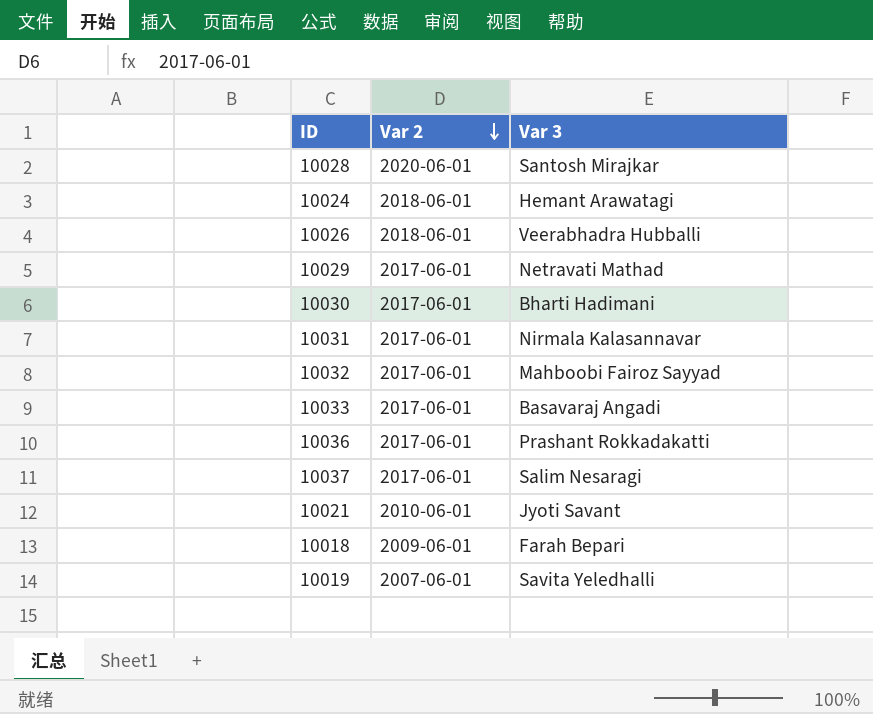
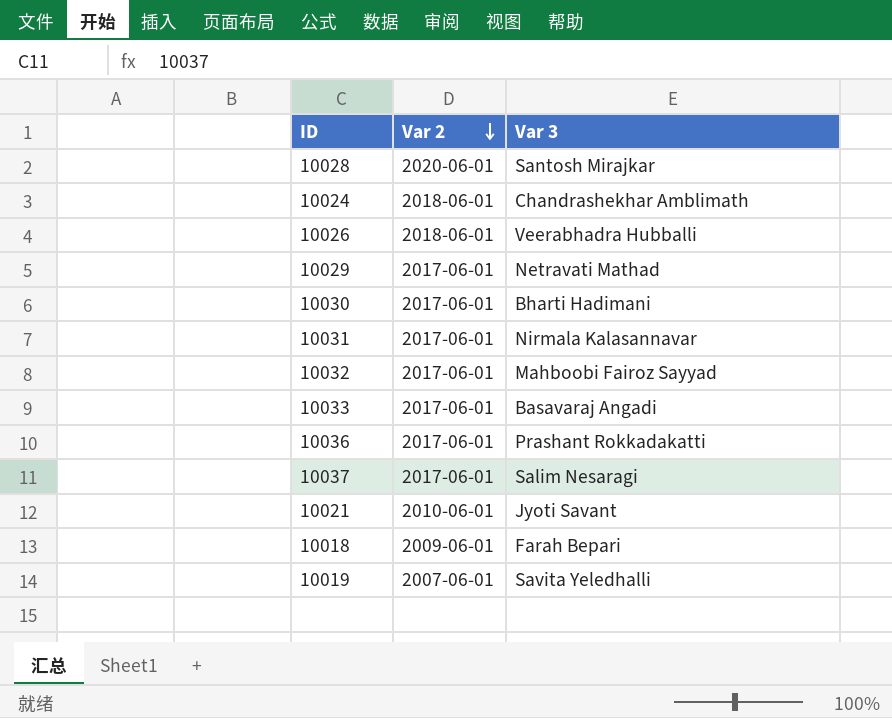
10024 | Var 3: Hemant Arawatagi -> Chandrashekhar Amblimath

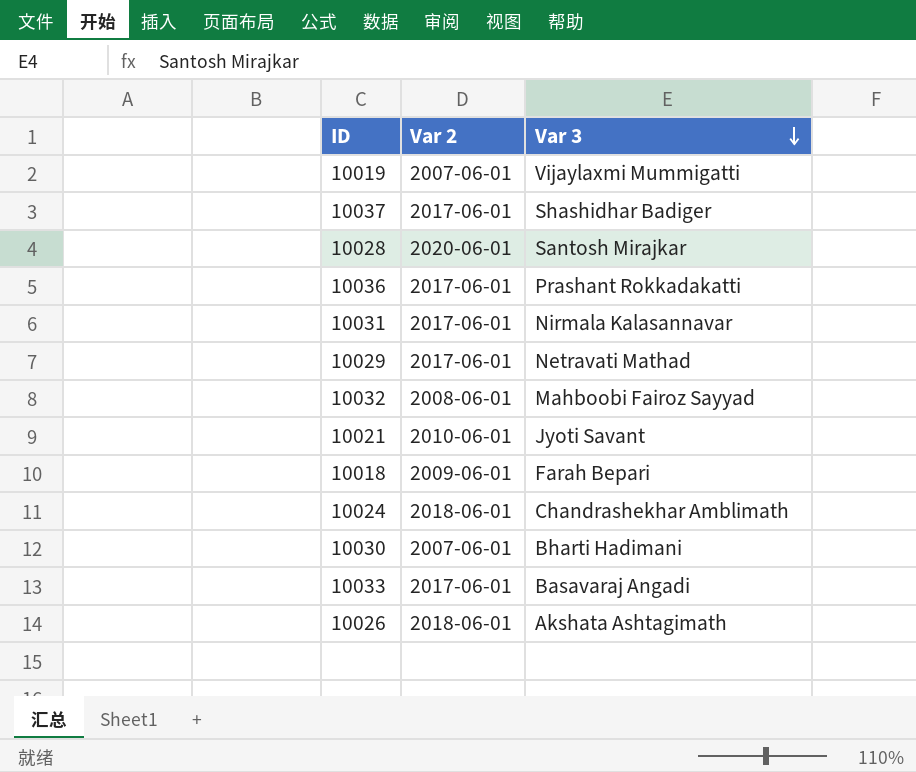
row order: Var 2 descending -> Var 3 descending
10019 | Var 3: Savita Yeledhalli -> Vijaylaxmi Mummigatti
10037 | Var 3: Salim Nesaragi -> Shashidhar Badiger
10032 | Var 2: 2017-06-01 -> 2008-06-01
10030 | Var 2: 2017-06-01 -> 2007-06-01
10026 | Var 3: Veerabhadra Hubballi -> Akshata Ashtagimath

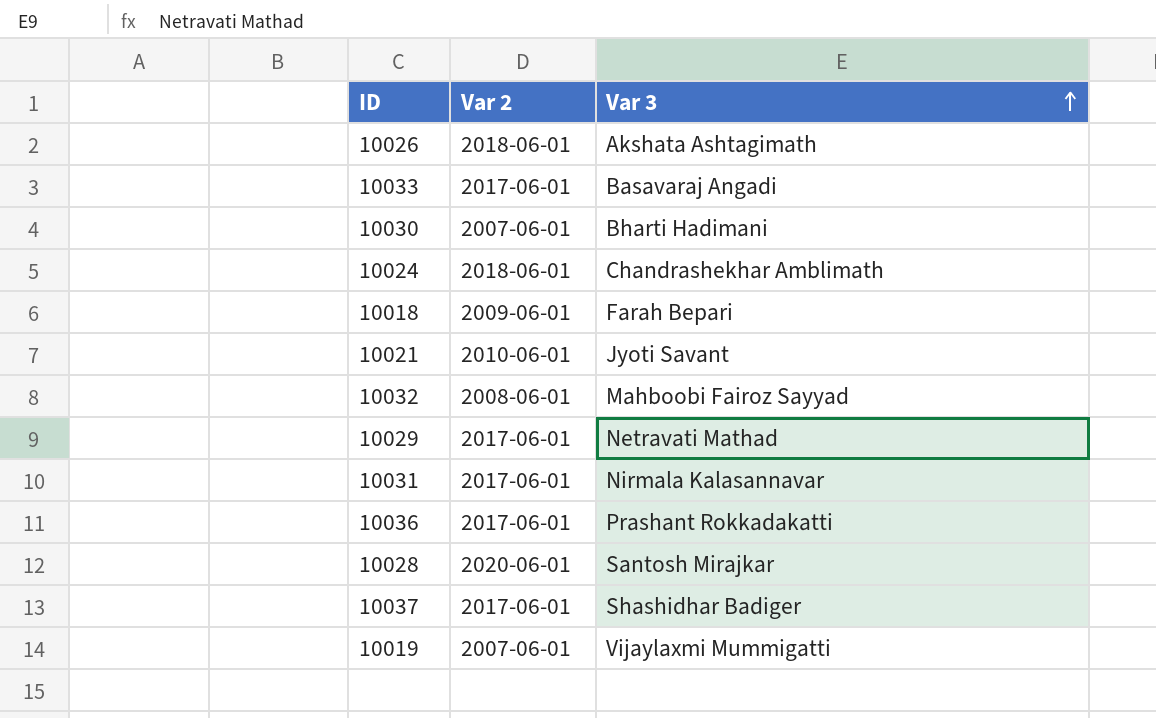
row order: Var 3 descending -> Var 3 ascending

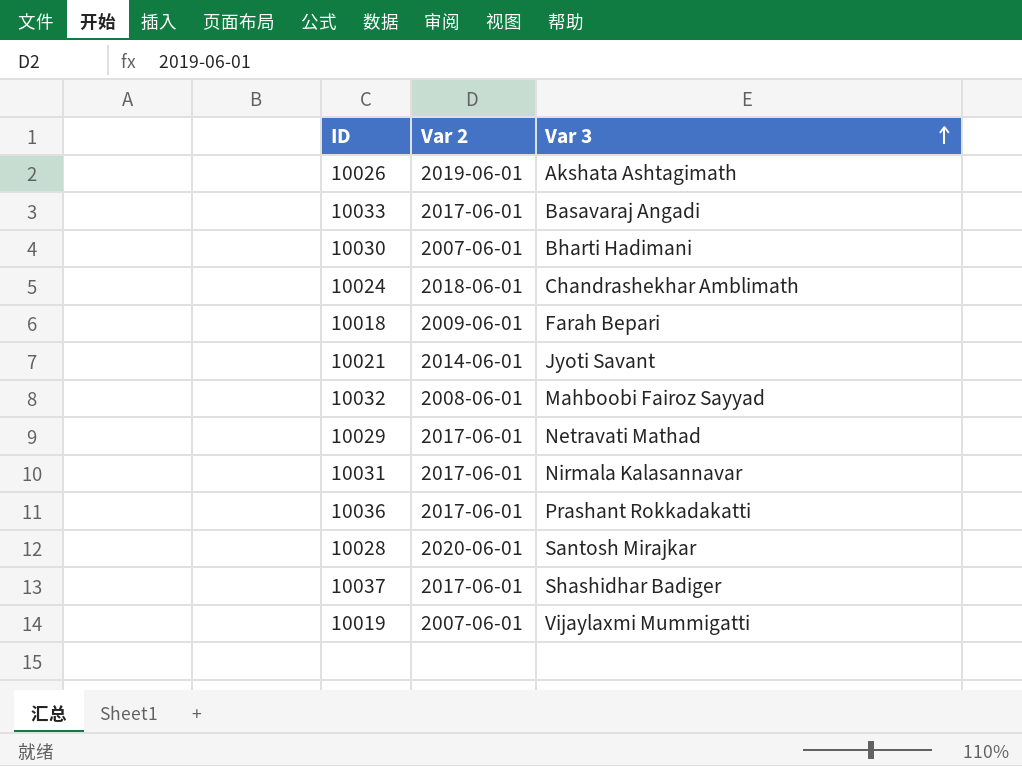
10026 | Var 2: 2018-06-01 -> 2019-06-01
10021 | Var 2: 2010-06-01 -> 2014-06-01

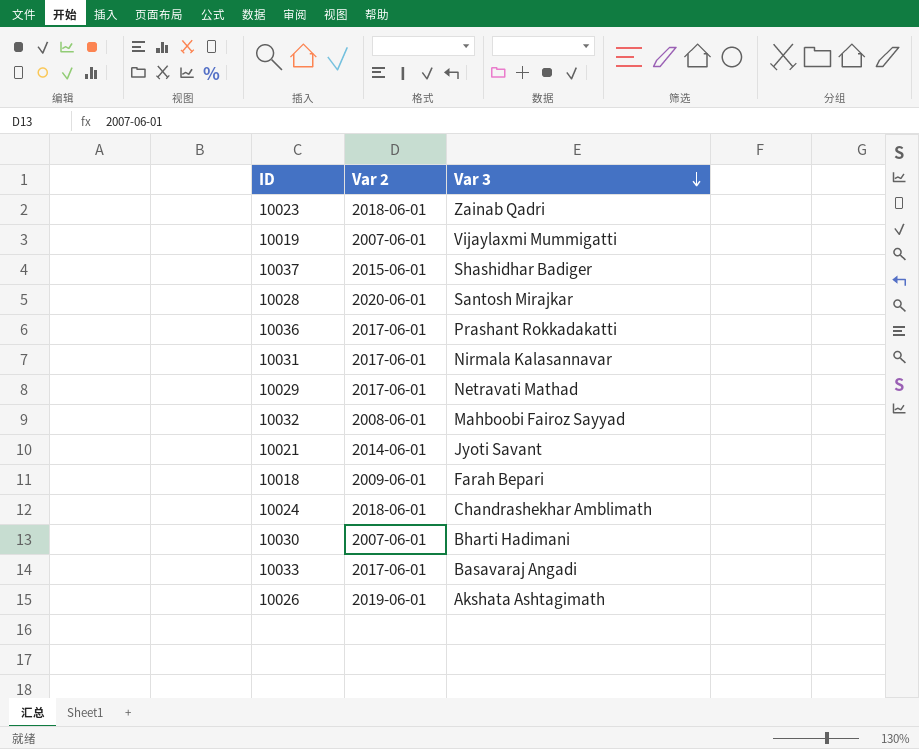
row order: Var 3 ascending -> Var 3 descending
row 10023: none -> 2018-06-01 | Zainab Qadri
10037 | Var 2: 2017-06-01 -> 2015-06-01

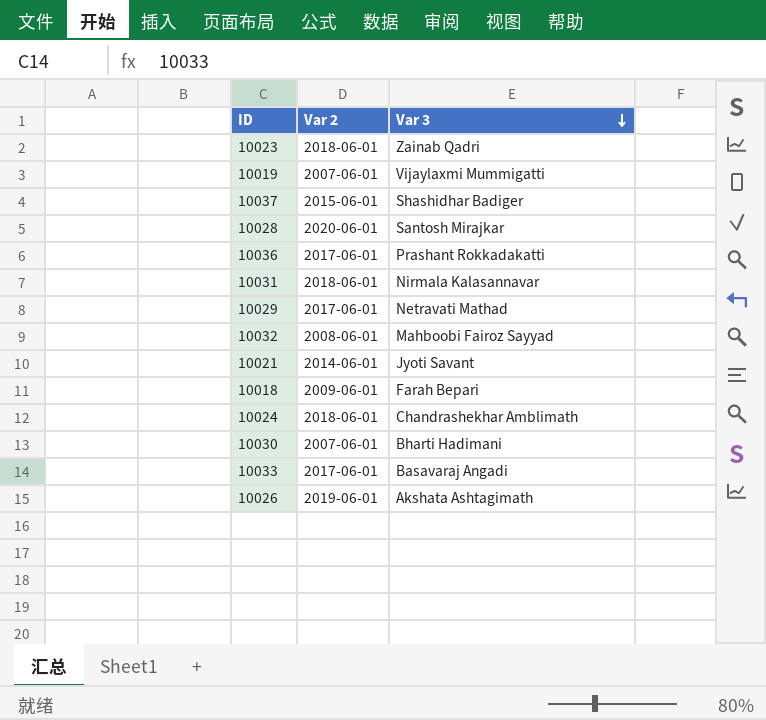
10031 | Var 2: 2017-06-01 -> 2018-06-01

